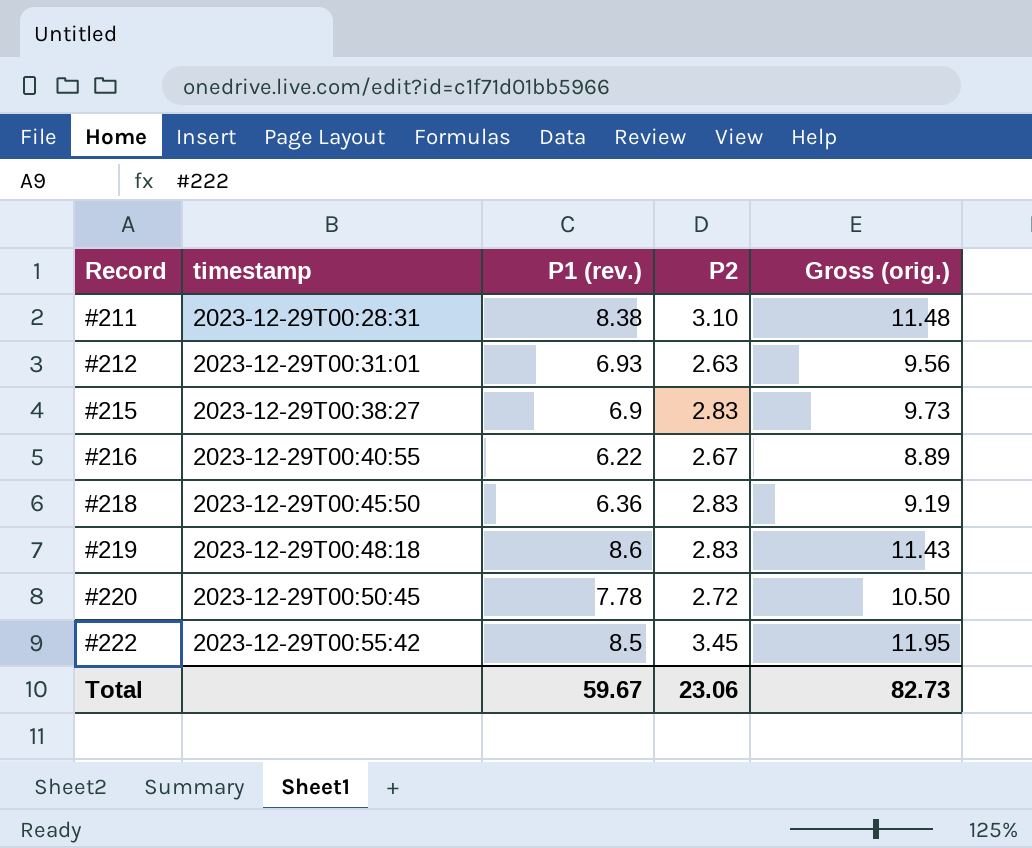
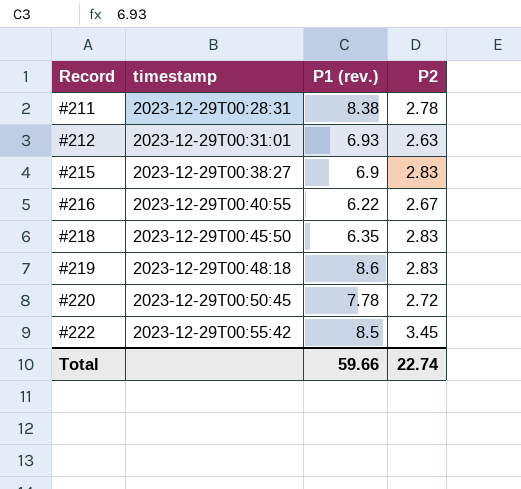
column Gross (orig.) | formula: [P1 (rev.)] + [P2] -> none
#211 | P2: 3.10 -> 2.78
#218 | P1 (rev.): 6.36 -> 6.35
Total | P1 (rev.): 59.67 -> 59.66
Total | P2: 23.06 -> 22.74

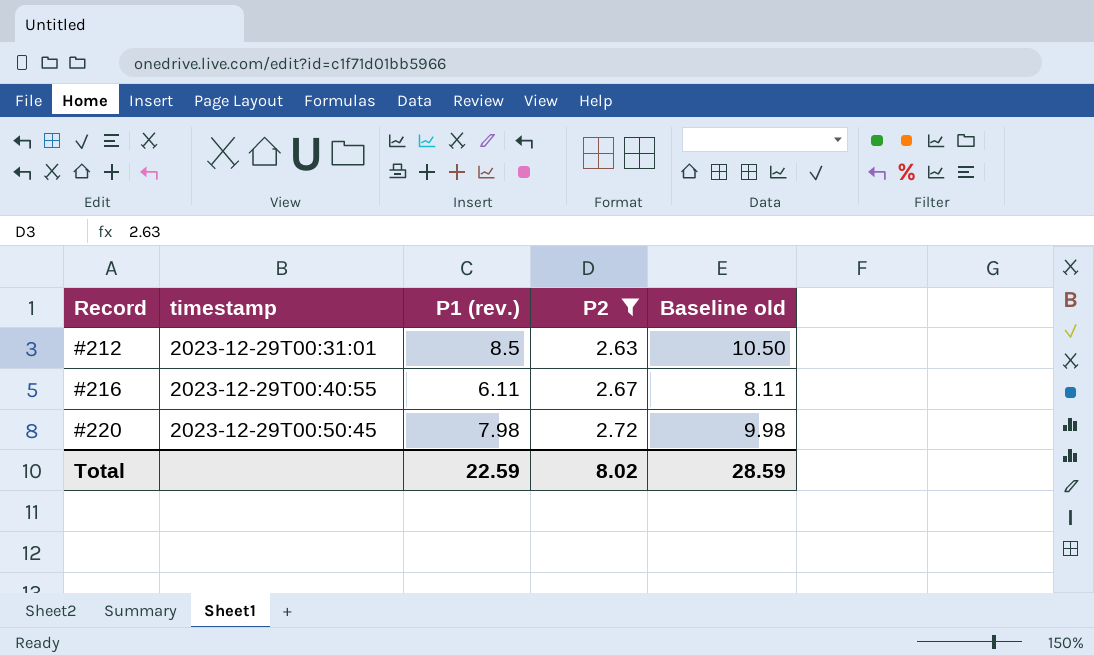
filter: none -> P2 <= 2.72
column Baseline old | formula: none -> [P1 (rev.)] + 2
#212 | P1 (rev.): 6.93 -> 8.5
#216 | P1 (rev.): 6.22 -> 6.11
#220 | P1 (rev.): 7.78 -> 7.98
Total | P1 (rev.): 59.66 -> 22.59
Total | P2: 22.74 -> 8.02

